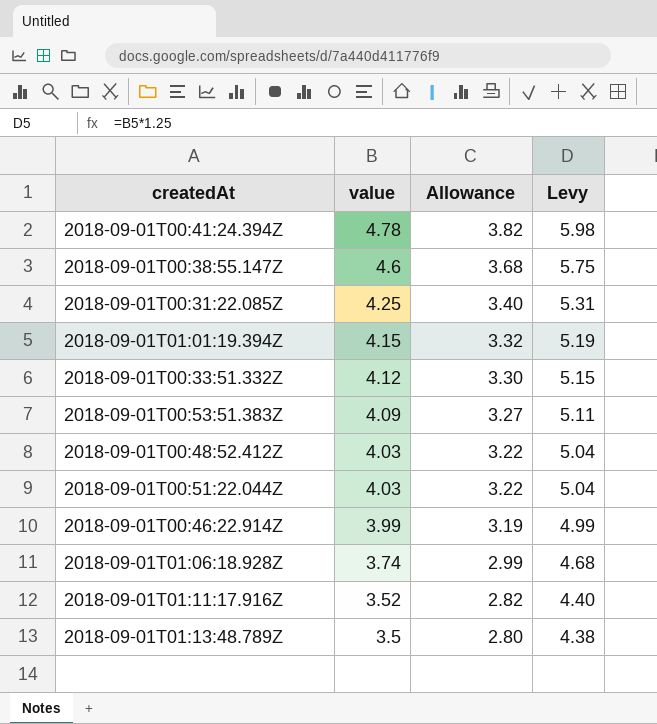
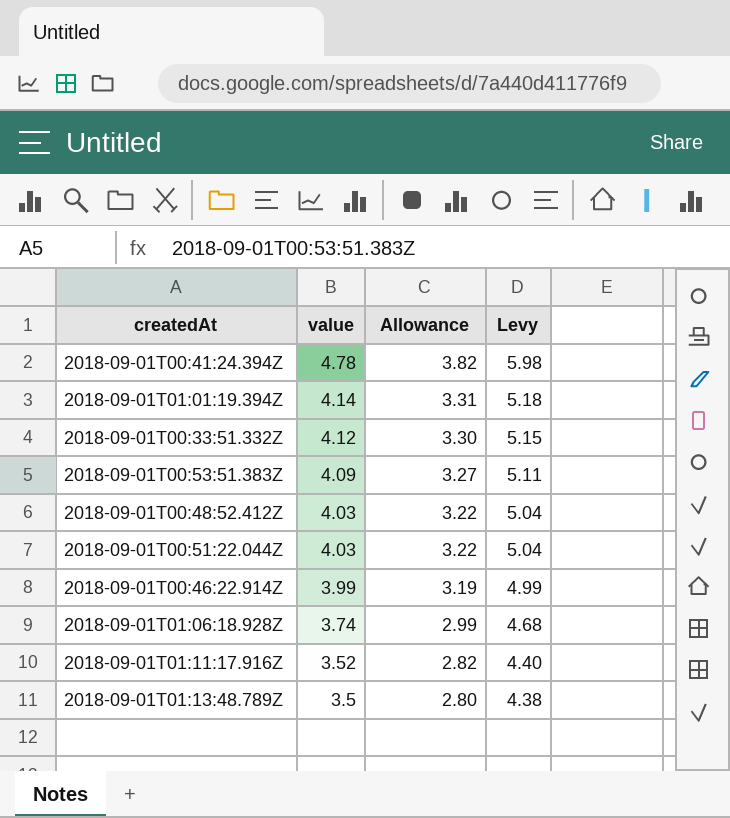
row 2018-09-01T00:38:55.147Z: 4.6 | 3.68 | 5.75 -> none
row 2018-09-01T00:31:22.085Z: 4.25 | 3.40 | 5.31 -> none
2018-09-01T01:01:19.394Z | value: 4.15 -> 4.14
2018-09-01T01:01:19.394Z | Allowance: 3.32 -> 3.31
2018-09-01T01:01:19.394Z | Levy: 5.19 -> 5.18

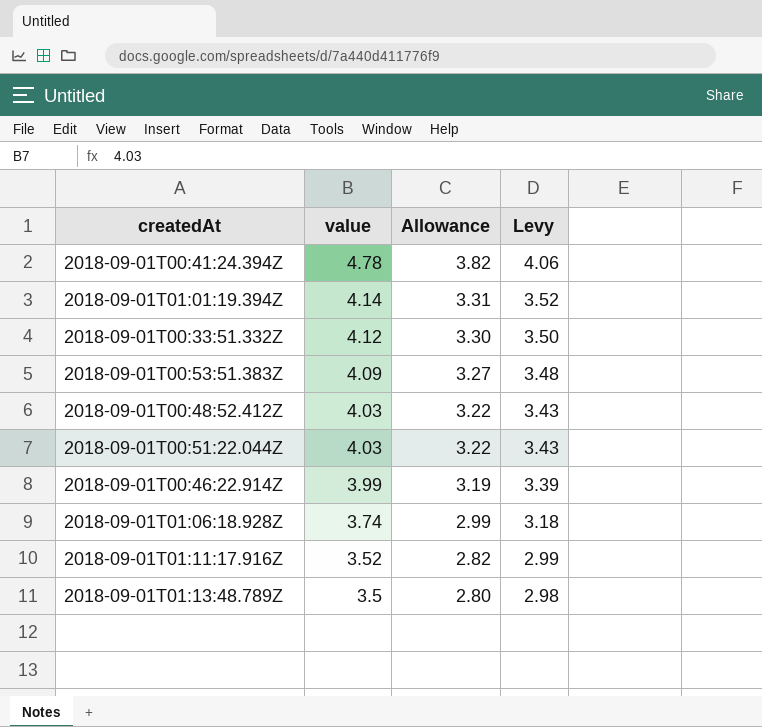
column Levy | formula: [value] * 1.25 -> [value] * 0.85

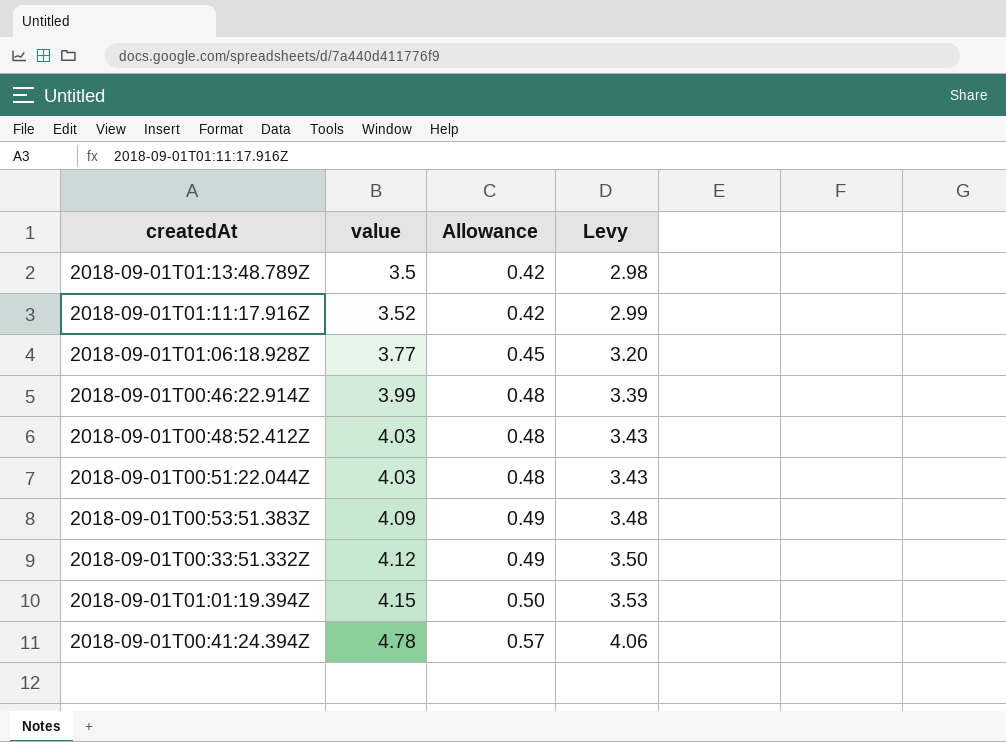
row order: value descending -> value ascending
column Allowance | formula: [value] * 0.8 -> [value] * 0.12
2018-09-01T01:06:18.928Z | value: 3.74 -> 3.77
2018-09-01T01:06:18.928Z | Levy: 3.18 -> 3.20
2018-09-01T01:01:19.394Z | value: 4.14 -> 4.15
2018-09-01T01:01:19.394Z | Levy: 3.52 -> 3.53

